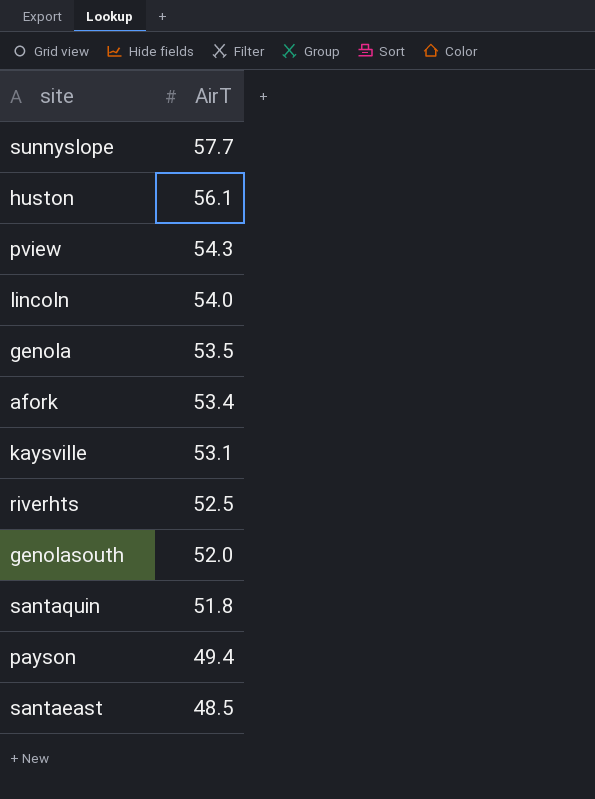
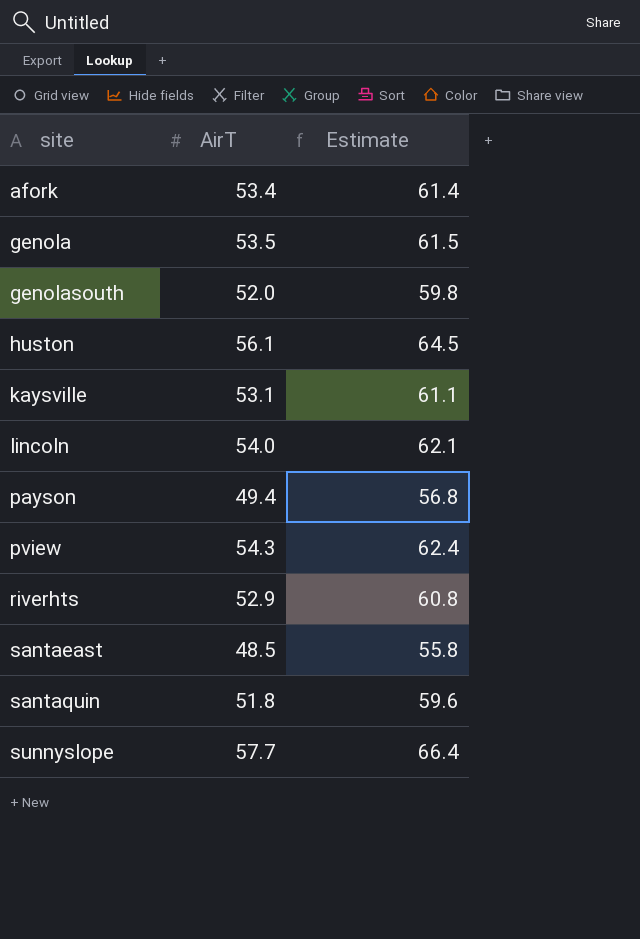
row order: AirT descending -> site ascending
column Estimate | formula: none -> [AirT] * 1.15
riverhts | AirT: 52.5 -> 52.9

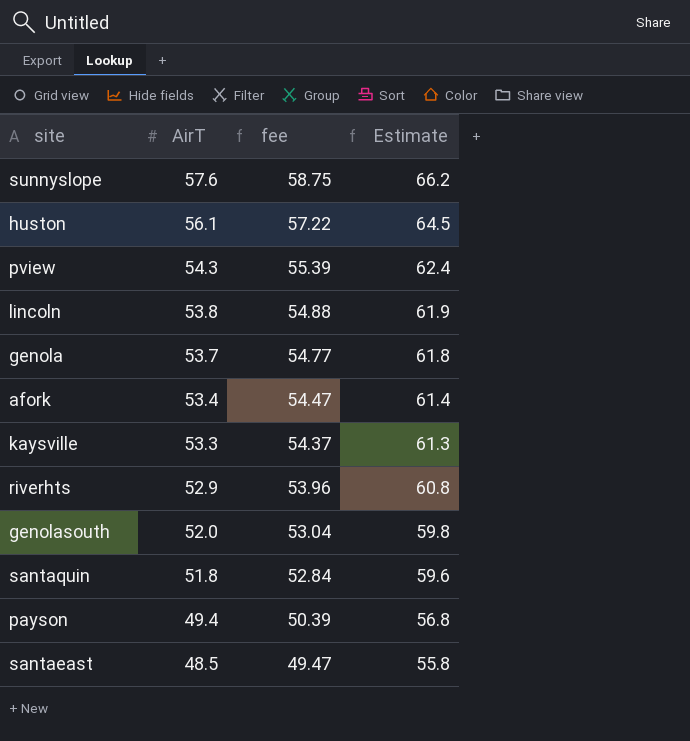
row order: site ascending -> AirT descending
column fee | formula: none -> [AirT] * 1.02
sunnyslope | AirT: 57.7 -> 57.6
sunnyslope | Estimate: 66.4 -> 66.2
lincoln | AirT: 54.0 -> 53.8
lincoln | Estimate: 62.1 -> 61.9
genola | AirT: 53.5 -> 53.7
genola | Estimate: 61.5 -> 61.8
kaysville | AirT: 53.1 -> 53.3
kaysville | Estimate: 61.1 -> 61.3

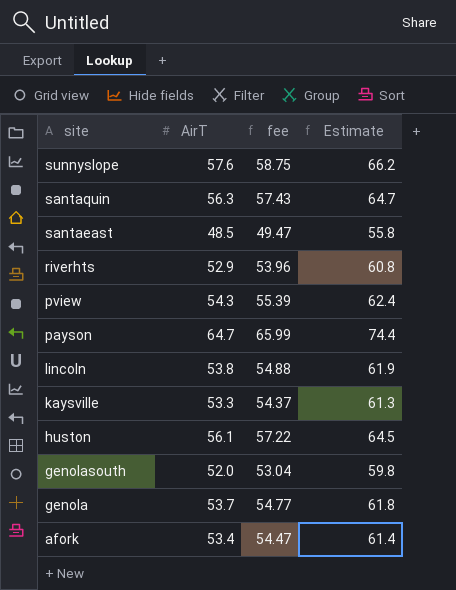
row order: AirT descending -> site descending
santaquin | AirT: 51.8 -> 56.3
santaquin | fee: 52.84 -> 57.43
santaquin | Estimate: 59.6 -> 64.7
payson | AirT: 49.4 -> 64.7
payson | fee: 50.39 -> 65.99
payson | Estimate: 56.8 -> 74.4

